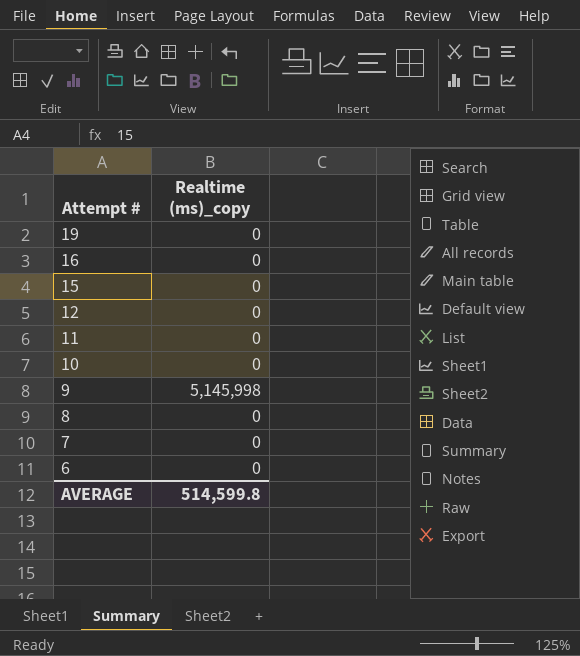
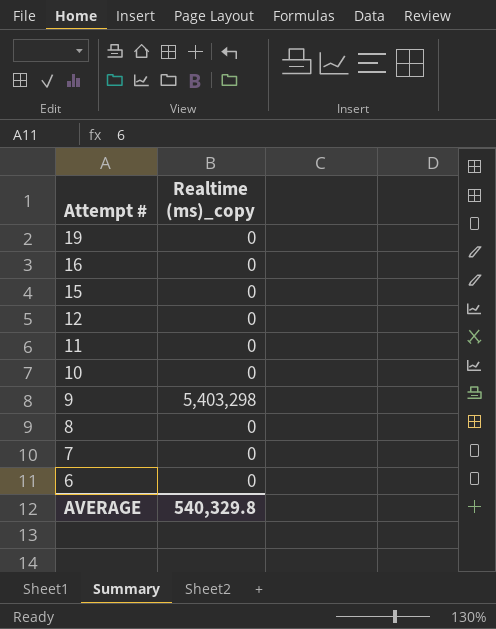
9 | Realtime (ms)_copy: 5,145,998 -> 5,403,298
AVERAGE | Realtime (ms)_copy: 514,599.8 -> 540,329.8

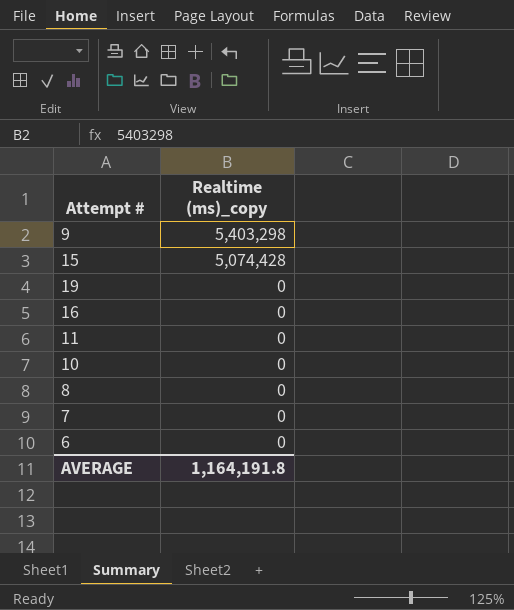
row order: Attempt # descending -> Realtime (ms)_copy descending
row 12: 0 -> none
15 | Realtime (ms)_copy: 0 -> 5,074,428
AVERAGE | Realtime (ms)_copy: 540,329.8 -> 1,164,191.8

